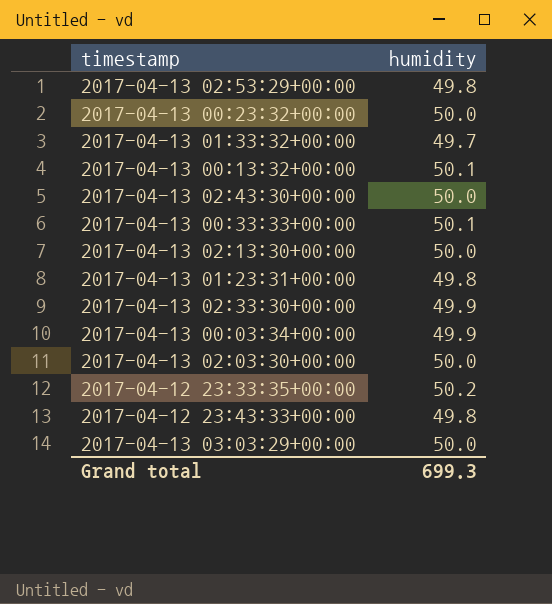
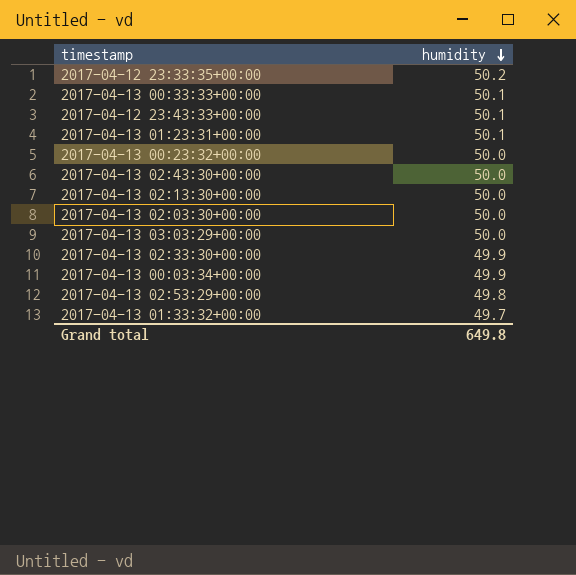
row order: none -> humidity descending
row 2017-04-13 00:13:32+00:00: 50.1 -> none
2017-04-12 23:43:33+00:00 | humidity: 49.8 -> 50.1
2017-04-13 01:23:31+00:00 | humidity: 49.8 -> 50.1
Grand total | humidity: 699.3 -> 649.8

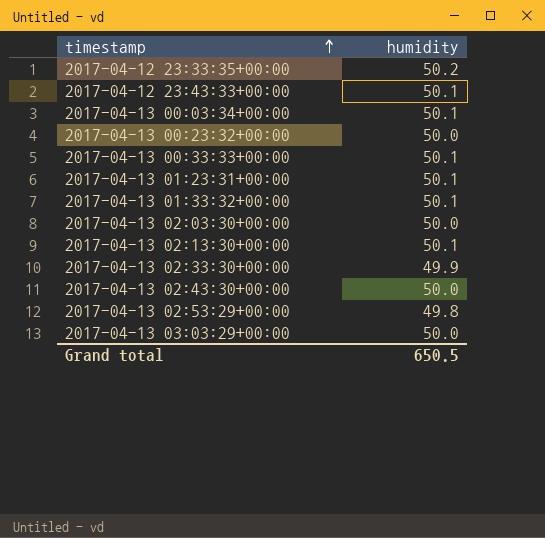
row order: humidity descending -> timestamp ascending
2017-04-13 00:03:34+00:00 | humidity: 49.9 -> 50.1
2017-04-13 01:33:32+00:00 | humidity: 49.7 -> 50.1
2017-04-13 02:13:30+00:00 | humidity: 50.0 -> 50.1
Grand total | humidity: 649.8 -> 650.5

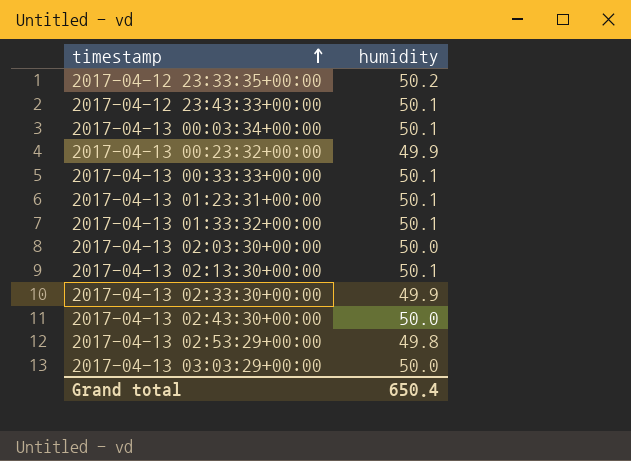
2017-04-13 00:23:32+00:00 | humidity: 50.0 -> 49.9
Grand total | humidity: 650.5 -> 650.4

